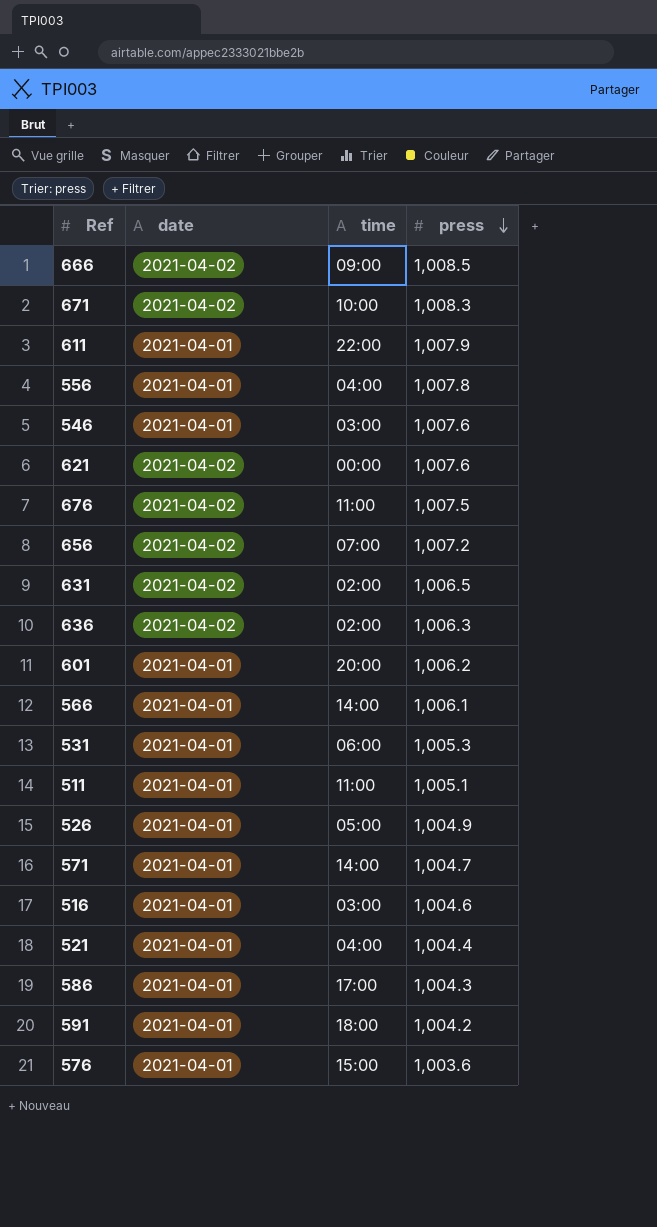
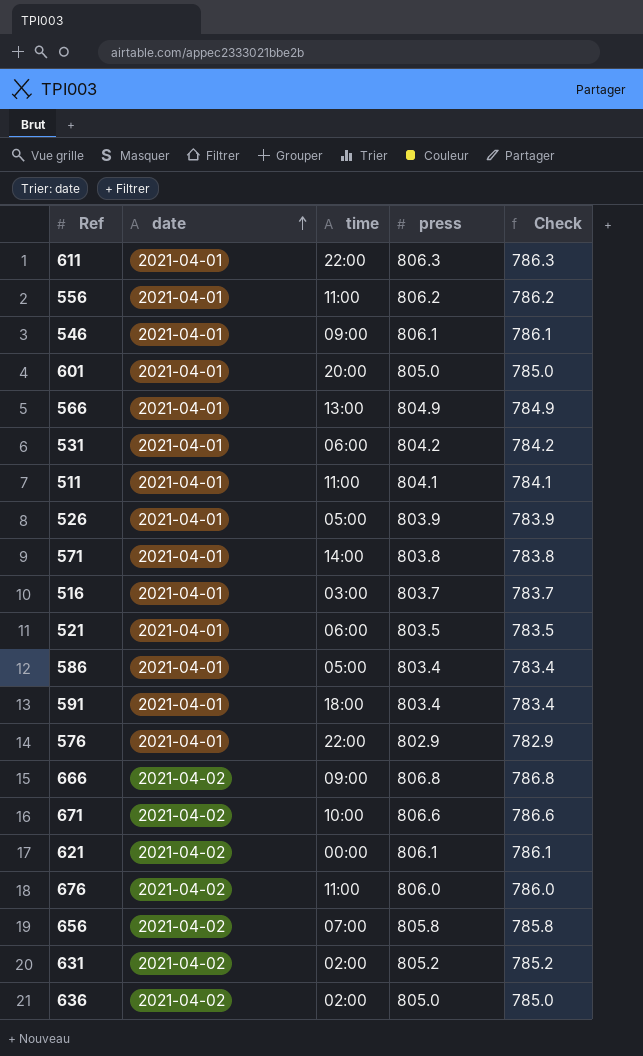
row order: press descending -> date ascending
column Check | formula: none -> [press] - 20
611 | press: 1,007.9 -> 806.3
556 | time: 04:00 -> 11:00
556 | press: 1,007.8 -> 806.2
546 | time: 03:00 -> 09:00
546 | press: 1,007.6 -> 806.1
601 | press: 1,006.2 -> 805.0
566 | time: 14:00 -> 13:00
566 | press: 1,006.1 -> 804.9
531 | press: 1,005.3 -> 804.2
511 | press: 1,005.1 -> 804.1
526 | press: 1,004.9 -> 803.9
571 | press: 1,004.7 -> 803.8
516 | press: 1,004.6 -> 803.7
521 | time: 04:00 -> 06:00
521 | press: 1,004.4 -> 803.5
586 | time: 17:00 -> 05:00
586 | press: 1,004.3 -> 803.4
591 | press: 1,004.2 -> 803.4
576 | time: 15:00 -> 22:00
576 | press: 1,003.6 -> 802.9
666 | press: 1,008.5 -> 806.8
671 | press: 1,008.3 -> 806.6
621 | press: 1,007.6 -> 806.1
676 | press: 1,007.5 -> 806.0
656 | press: 1,007.2 -> 805.8
631 | press: 1,006.5 -> 805.2
636 | press: 1,006.3 -> 805.0

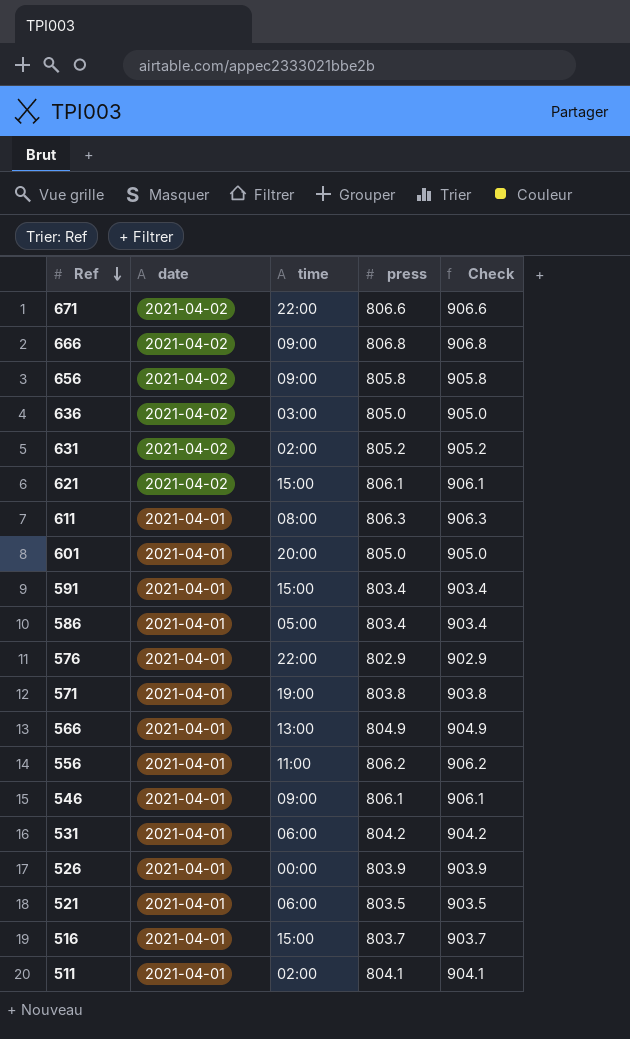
row order: date ascending -> Ref descending
column Check | formula: [press] - 20 -> [press] + 100
row 676: 2021-04-02 | 11:00 | 806.0 | 786.0 -> none
671 | time: 10:00 -> 22:00
656 | time: 07:00 -> 09:00
636 | time: 02:00 -> 03:00
621 | time: 00:00 -> 15:00
611 | time: 22:00 -> 08:00
591 | time: 18:00 -> 15:00
571 | time: 14:00 -> 19:00
526 | time: 05:00 -> 00:00
516 | time: 03:00 -> 15:00
511 | time: 11:00 -> 02:00

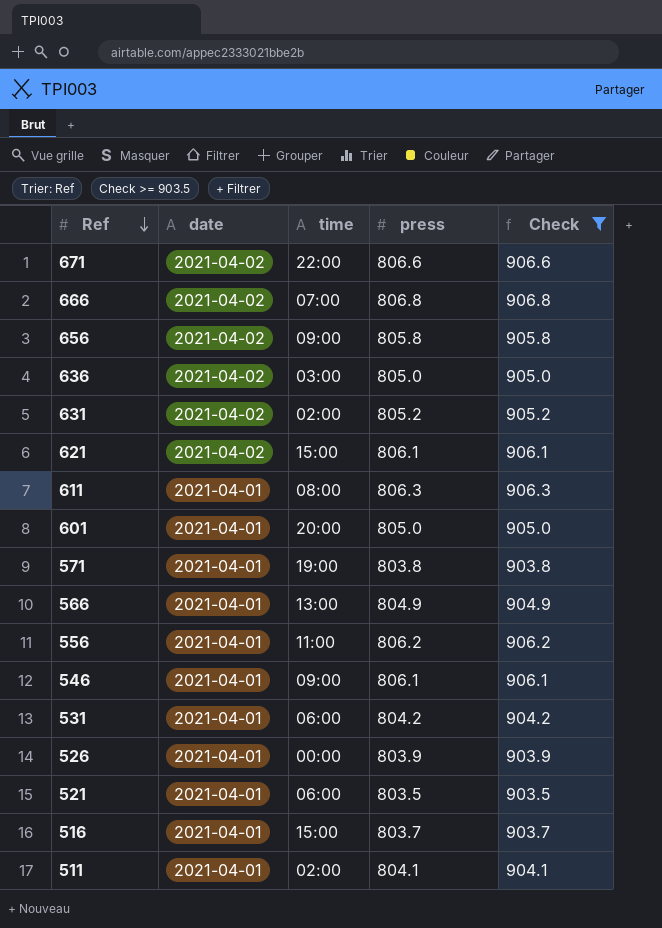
filter: none -> Check >= 903.5
666 | time: 09:00 -> 07:00

